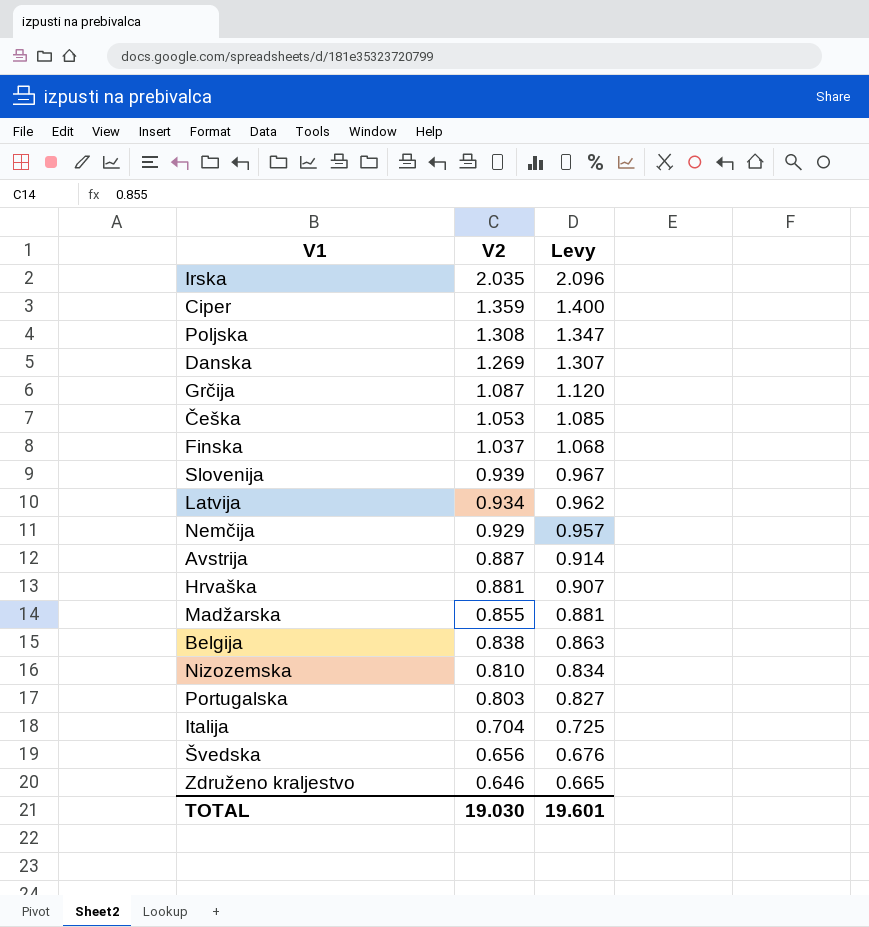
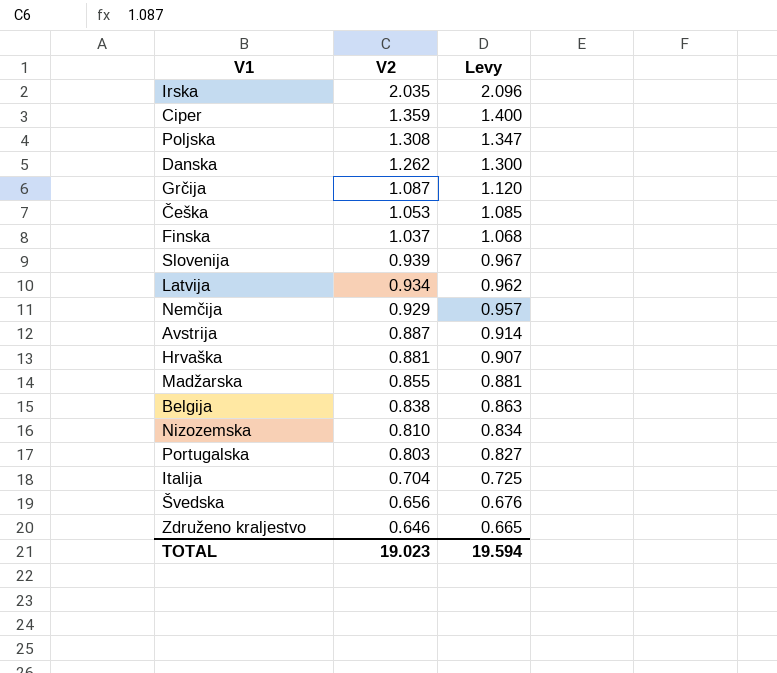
Danska | V2: 1.269 -> 1.262
Danska | Levy: 1.307 -> 1.300
TOTAL | V2: 19.030 -> 19.023
TOTAL | Levy: 19.601 -> 19.594

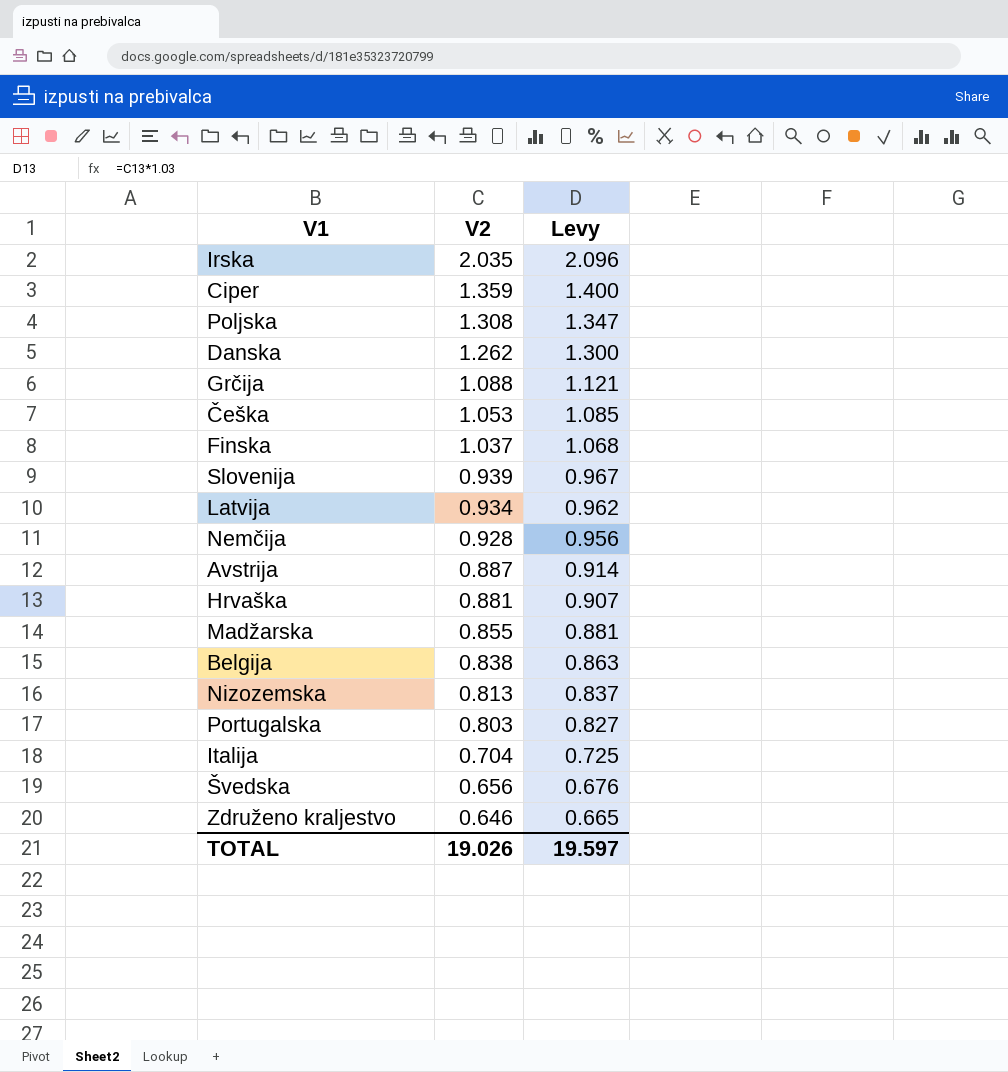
Grčija | V2: 1.087 -> 1.088
Grčija | Levy: 1.120 -> 1.121
Nemčija | V2: 0.929 -> 0.928
Nemčija | Levy: 0.957 -> 0.956
Nizozemska | V2: 0.810 -> 0.813
Nizozemska | Levy: 0.834 -> 0.837
TOTAL | V2: 19.023 -> 19.026
TOTAL | Levy: 19.594 -> 19.597

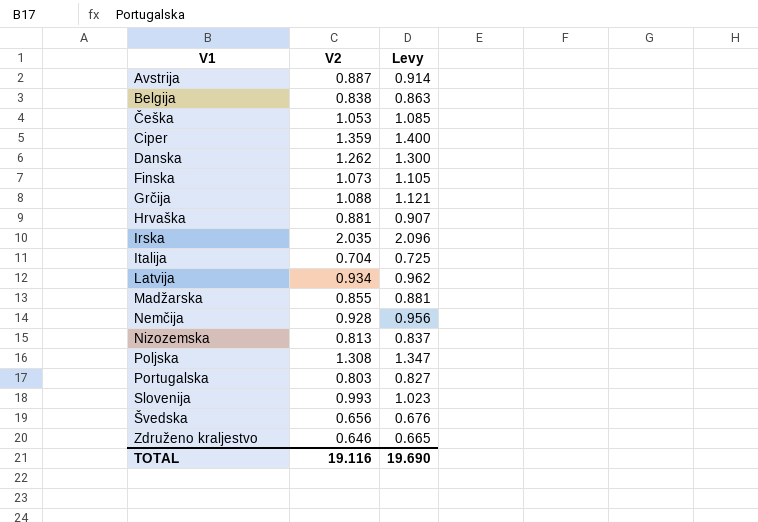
row order: V2 descending -> V1 ascending
Finska | V2: 1.037 -> 1.073
Finska | Levy: 1.068 -> 1.105
Slovenija | V2: 0.939 -> 0.993
Slovenija | Levy: 0.967 -> 1.023
TOTAL | V2: 19.026 -> 19.116
TOTAL | Levy: 19.597 -> 19.690

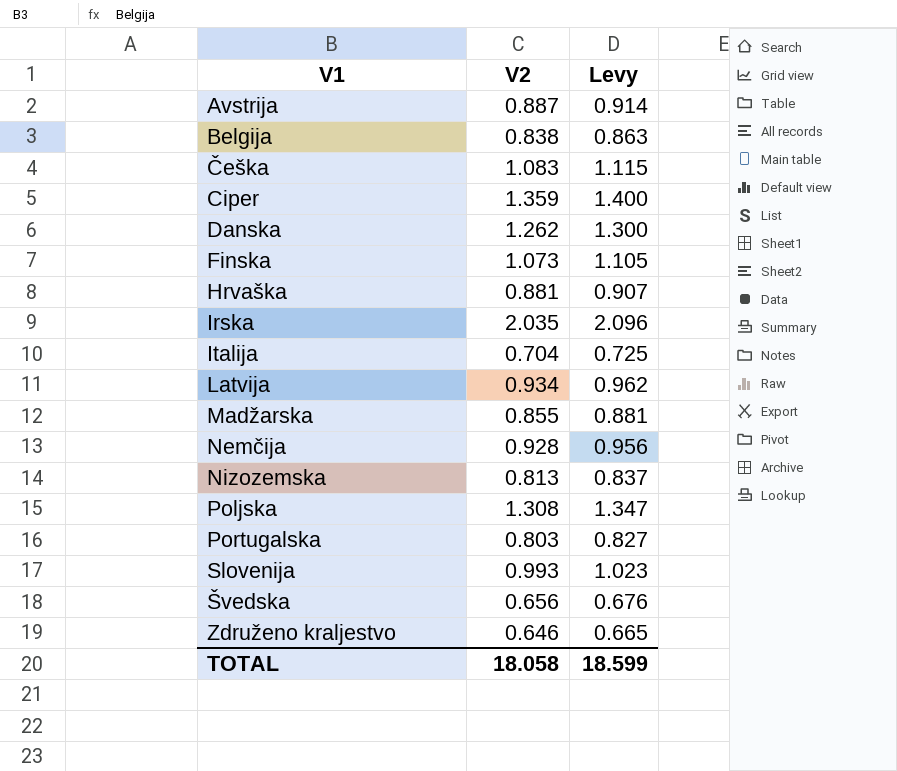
row Grčija: 1.088 | 1.121 -> none
Češka | V2: 1.053 -> 1.083
Češka | Levy: 1.085 -> 1.115
TOTAL | V2: 19.116 -> 18.058
TOTAL | Levy: 19.690 -> 18.599

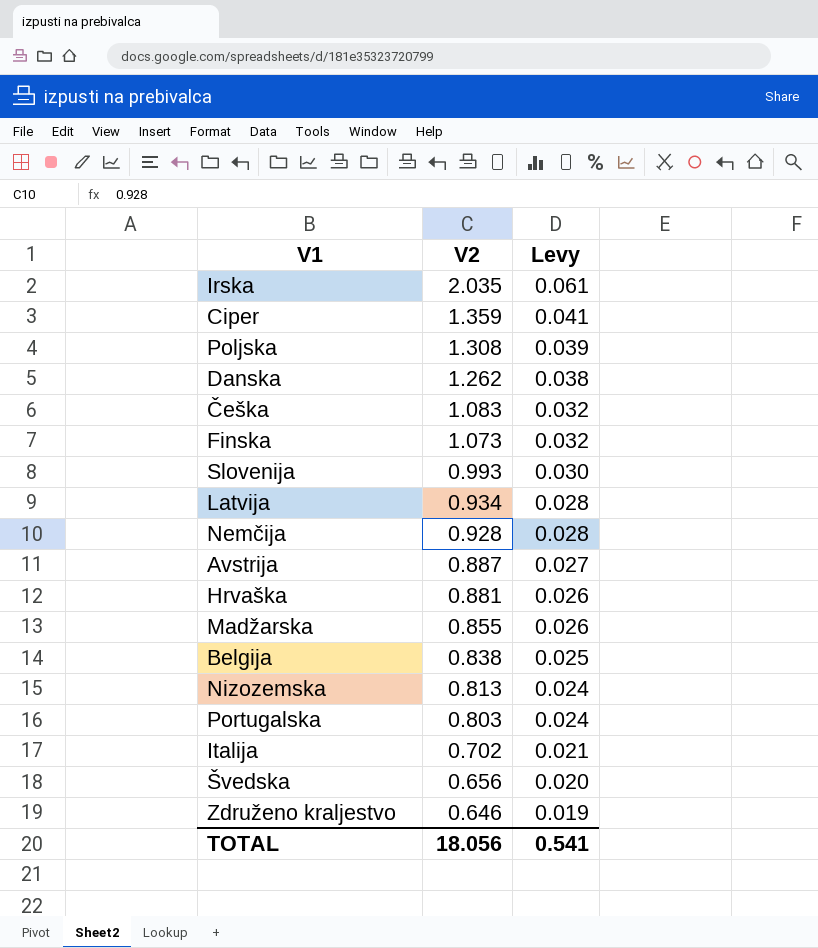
row order: V1 ascending -> V2 descending
column Levy | formula: [V2] * 1.03 -> [V2] * 0.03
Italija | V2: 0.704 -> 0.702
TOTAL | V2: 18.058 -> 18.056
TOTAL | Levy: 18.599 -> 0.541

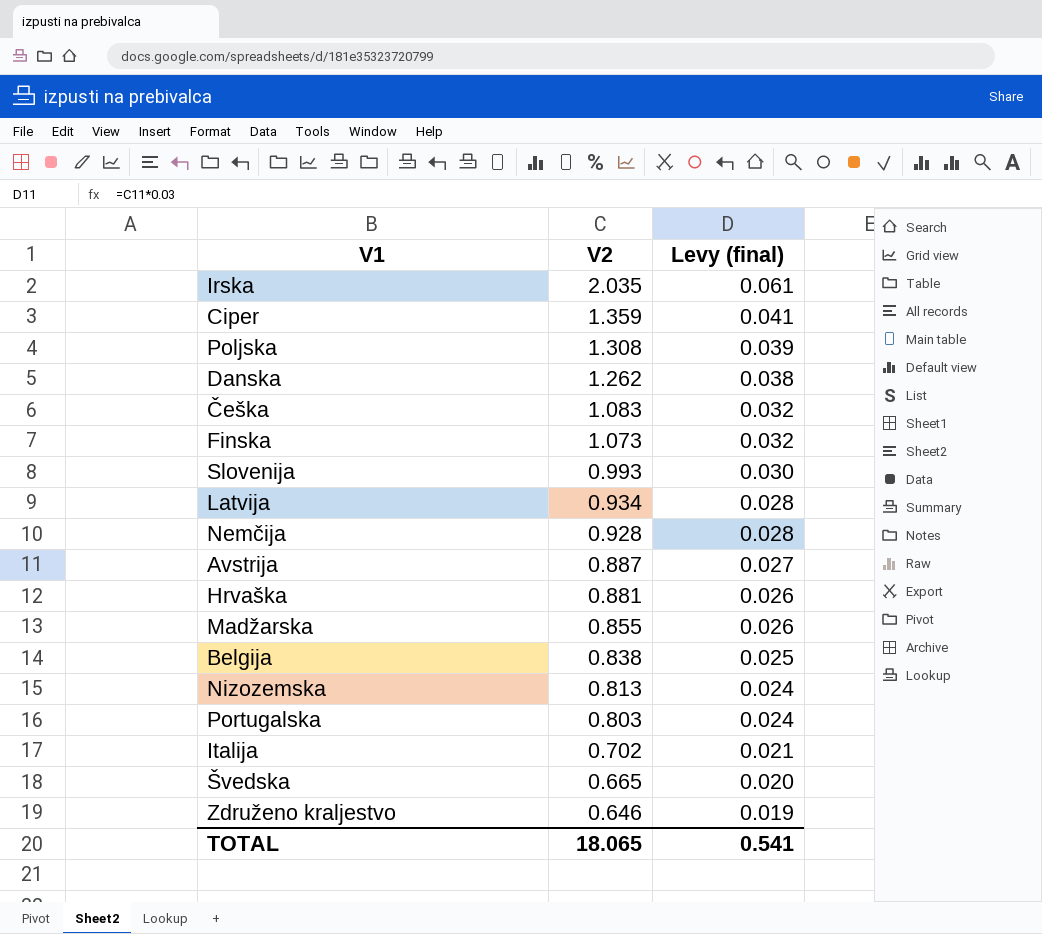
column name: Levy -> Levy (final)
Švedska | V2: 0.656 -> 0.665
TOTAL | V2: 18.056 -> 18.065

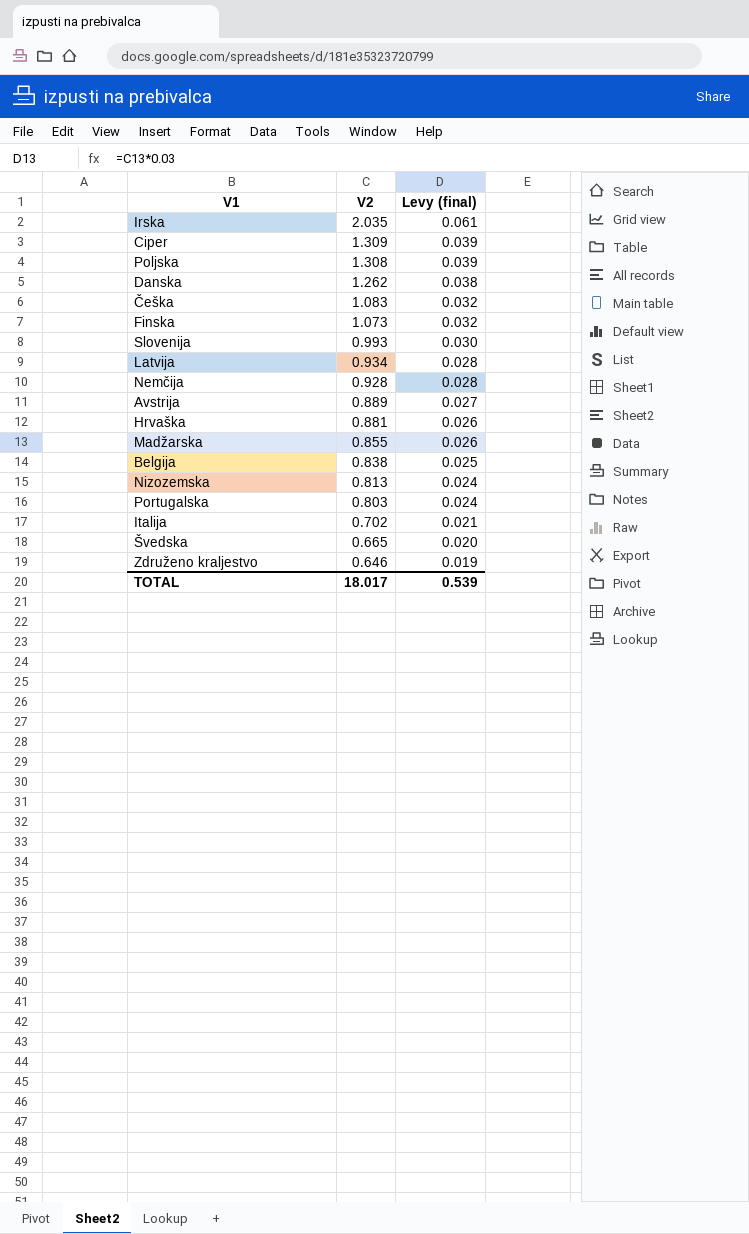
Ciper | V2: 1.359 -> 1.309
Ciper | Levy (final): 0.041 -> 0.039
Avstrija | V2: 0.887 -> 0.889
TOTAL | V2: 18.065 -> 18.017
TOTAL | Levy (final): 0.541 -> 0.539

